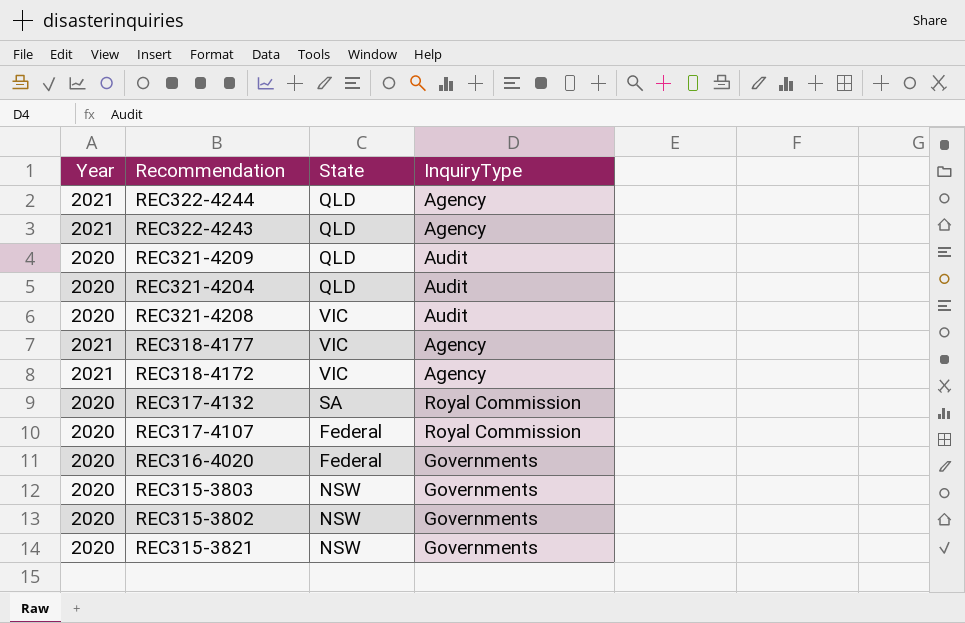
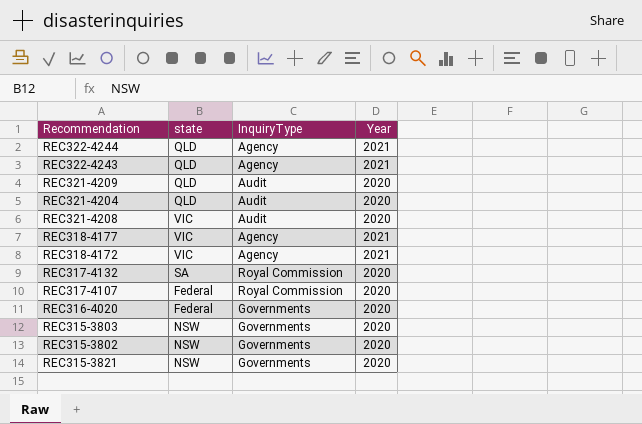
column name: State -> state
column Year | position: 1 -> 4

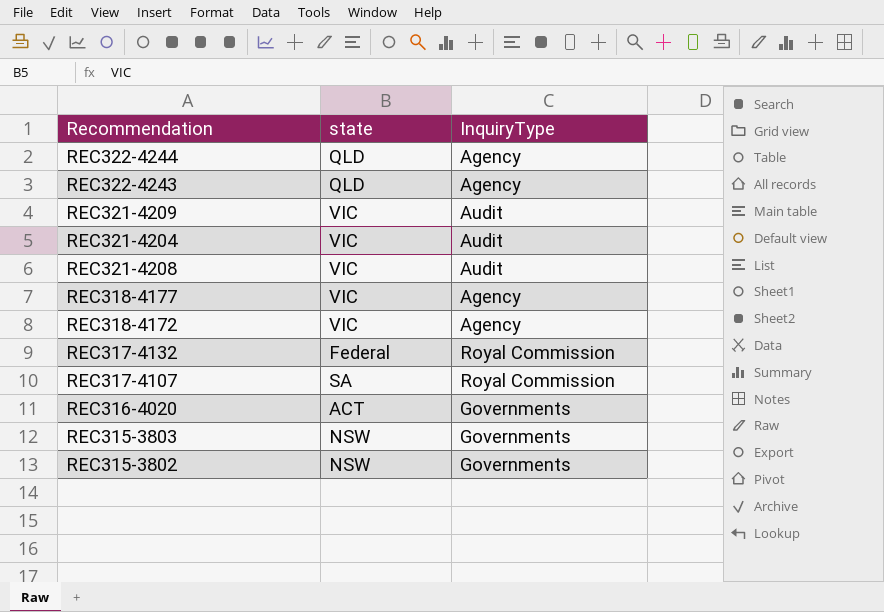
column Year | position: 4 -> none
row REC315-3821: NSW | Governments | 2020 -> none
REC321-4209 | state: QLD -> VIC
REC321-4204 | state: QLD -> VIC
REC317-4132 | state: SA -> Federal
REC317-4107 | state: Federal -> SA
REC316-4020 | state: Federal -> ACT

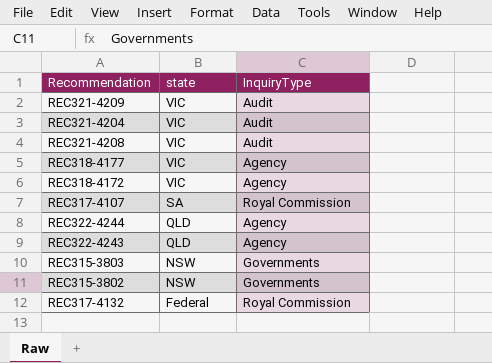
row order: none -> state descending
row REC316-4020: ACT | Governments -> none

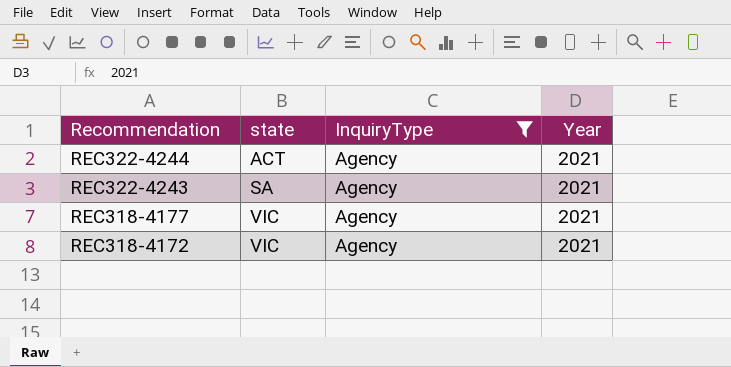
filter: none -> InquiryType = Agency
row order: state descending -> Recommendation descending
column Year | position: none -> 4
REC322-4244 | state: QLD -> ACT
REC322-4243 | state: QLD -> SA

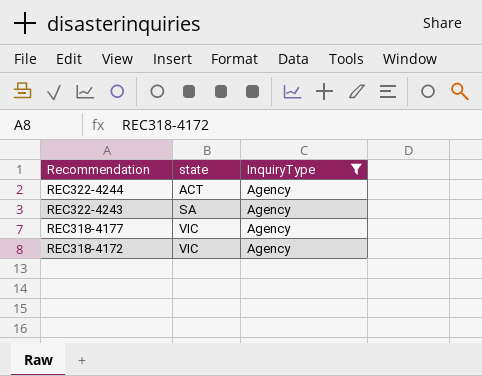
column Year | position: 4 -> none

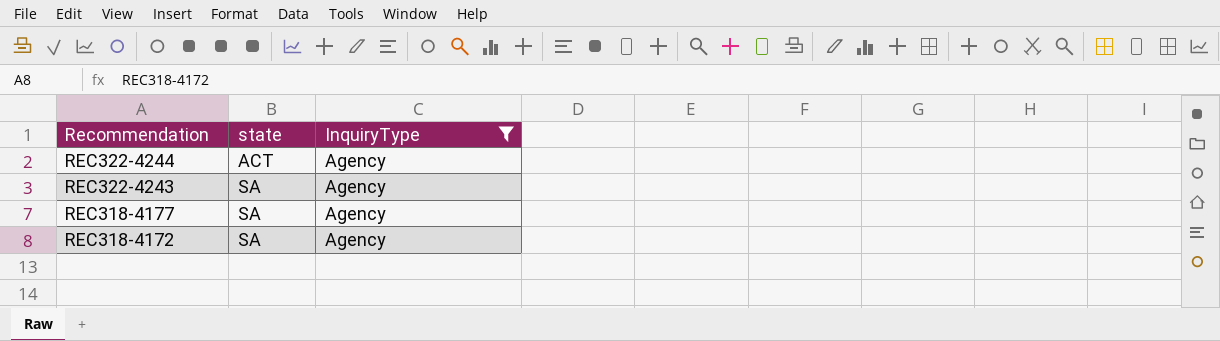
REC318-4177 | state: VIC -> SA
REC318-4172 | state: VIC -> SA

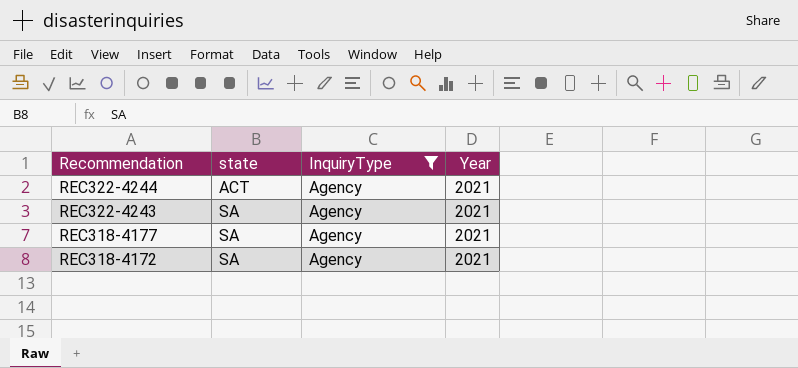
column Year | position: none -> 4

